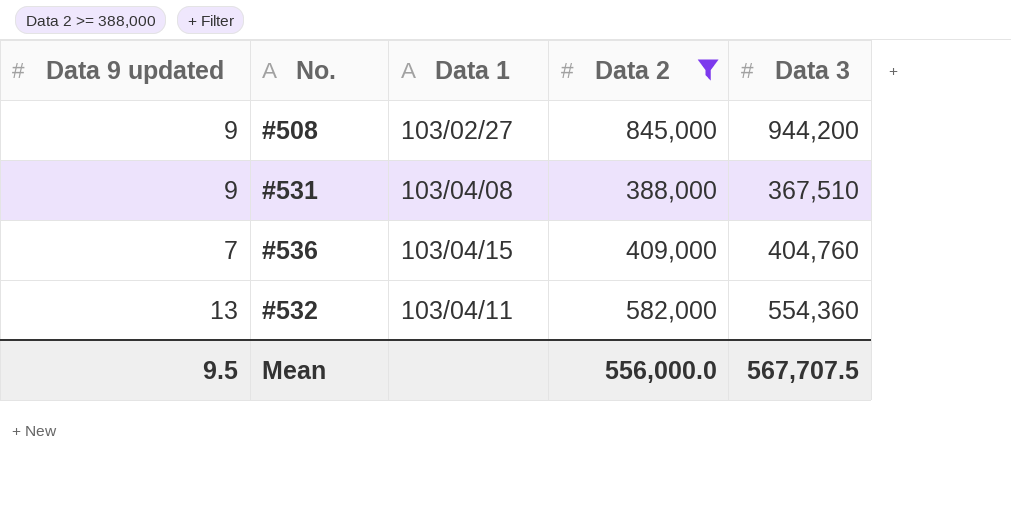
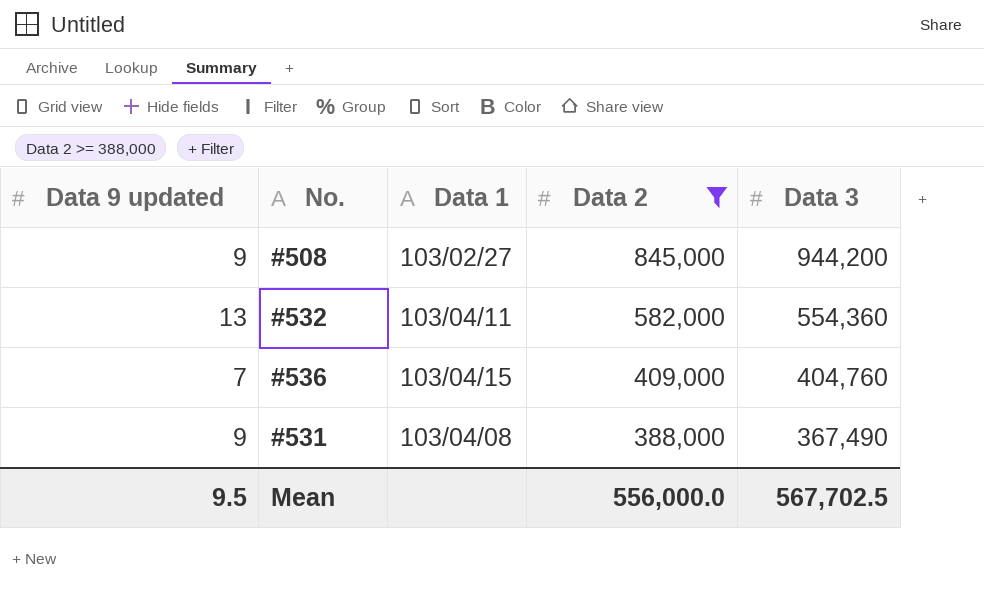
row order: none -> Data 2 descending
#531 | Data 3: 367,510 -> 367,490
Mean | Data 3: 567,707.5 -> 567,702.5

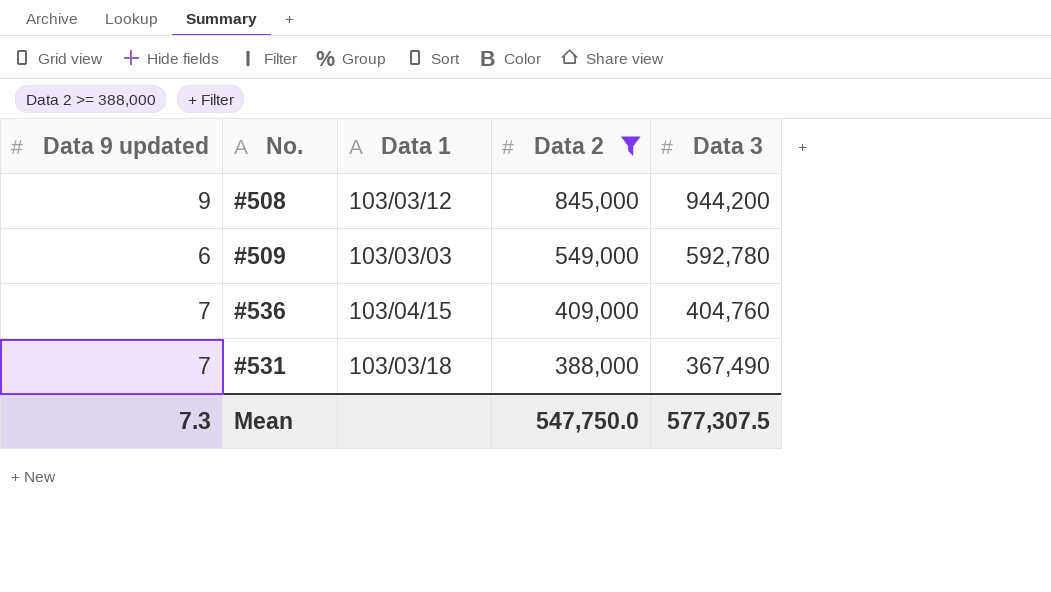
row #532: 13 | 103/04/11 | 582,000 | 554,360 -> none
#508 | Data 1: 103/02/27 -> 103/03/12
row #509: none -> 6 | 103/03/03 | 549,000 | 592,780
#531 | Data 9 updated: 9 -> 7
#531 | Data 1: 103/04/08 -> 103/03/18
Mean | Data 9 updated: 9.5 -> 7.3
Mean | Data 2: 556,000.0 -> 547,750.0
Mean | Data 3: 567,702.5 -> 577,307.5

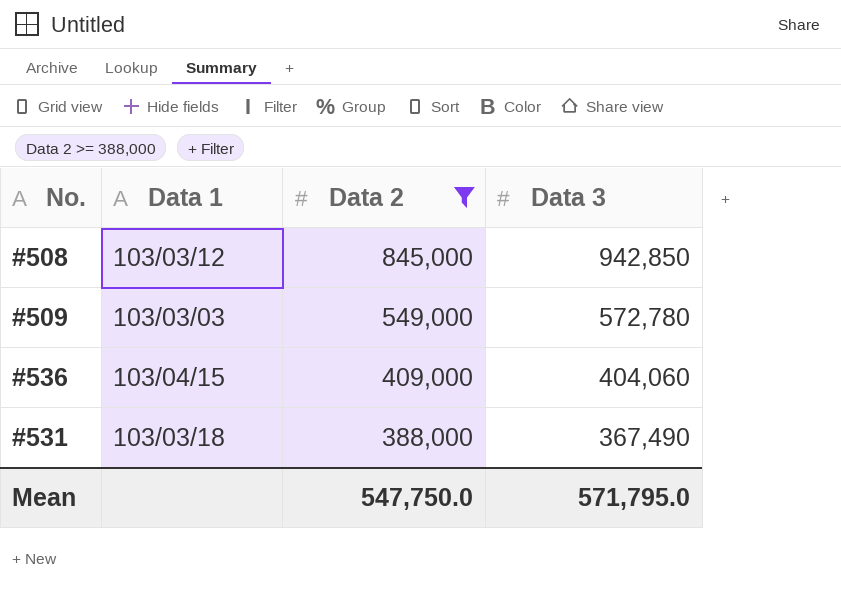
column Data 9 updated | position: 1 -> none
#508 | Data 3: 944,200 -> 942,850
#509 | Data 3: 592,780 -> 572,780
#536 | Data 3: 404,760 -> 404,060
Mean | Data 3: 577,307.5 -> 571,795.0

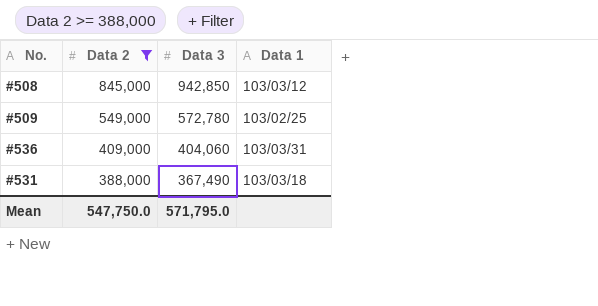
column Data 1 | position: 2 -> 4
#509 | Data 1: 103/03/03 -> 103/02/25
#536 | Data 1: 103/04/15 -> 103/03/31

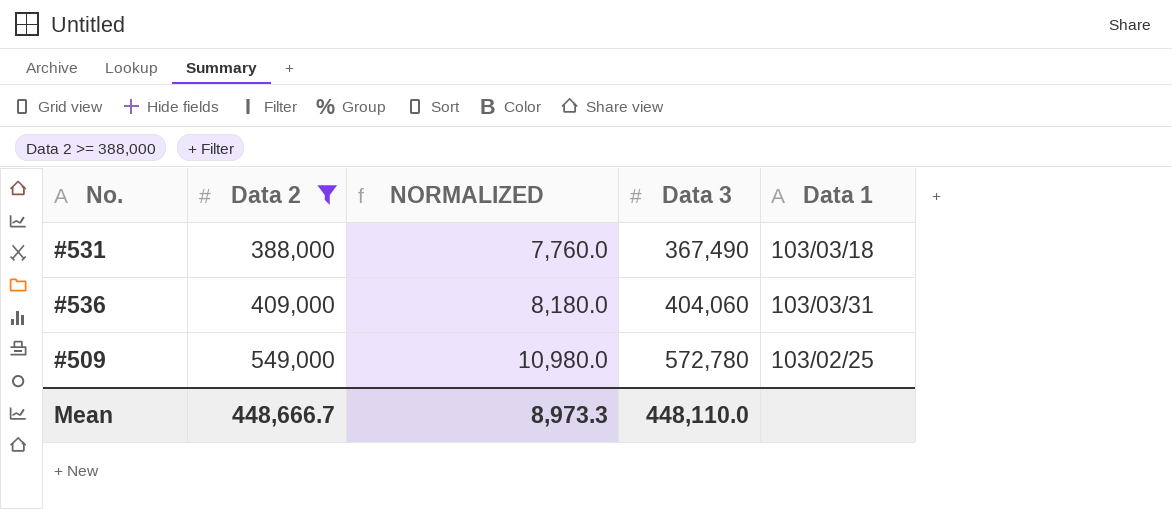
row order: Data 2 descending -> Data 2 ascending
column NORMALIZED | formula: none -> [Data 2] * 0.02
row #508: 845,000 | 942,850 | 103/03/12 -> none
Mean | Data 2: 547,750.0 -> 448,666.7
Mean | Data 3: 571,795.0 -> 448,110.0

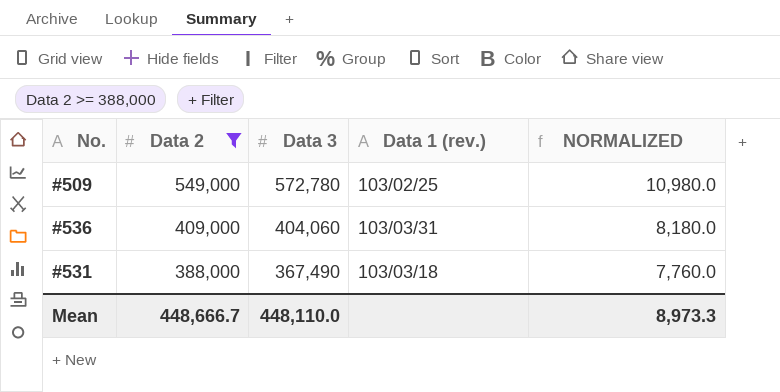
row order: Data 2 ascending -> Data 2 descending
column name: Data 1 -> Data 1 (rev.)
column NORMALIZED | position: 3 -> 5

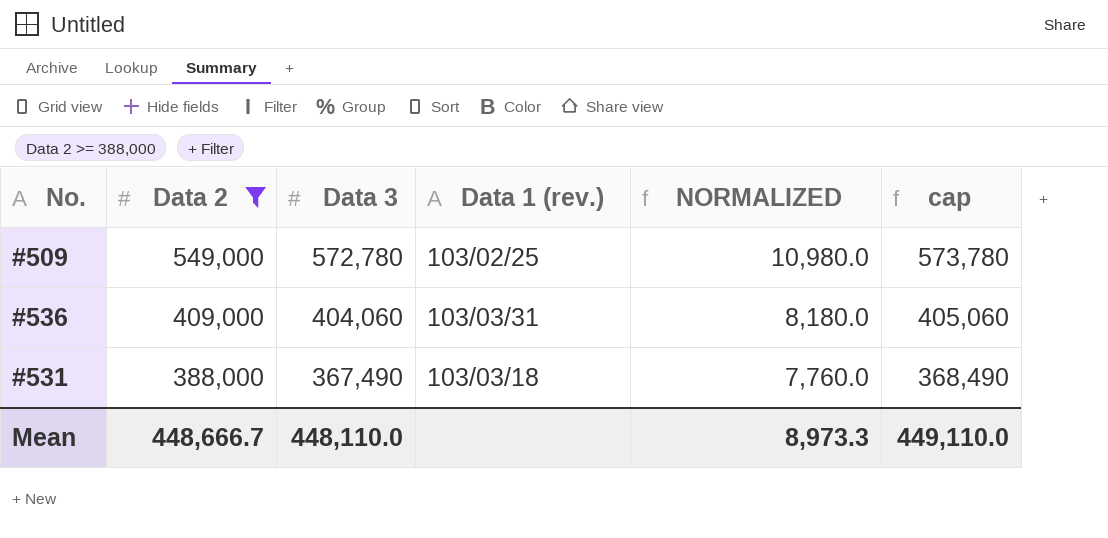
column cap | formula: none -> [Data 3] + 1000

